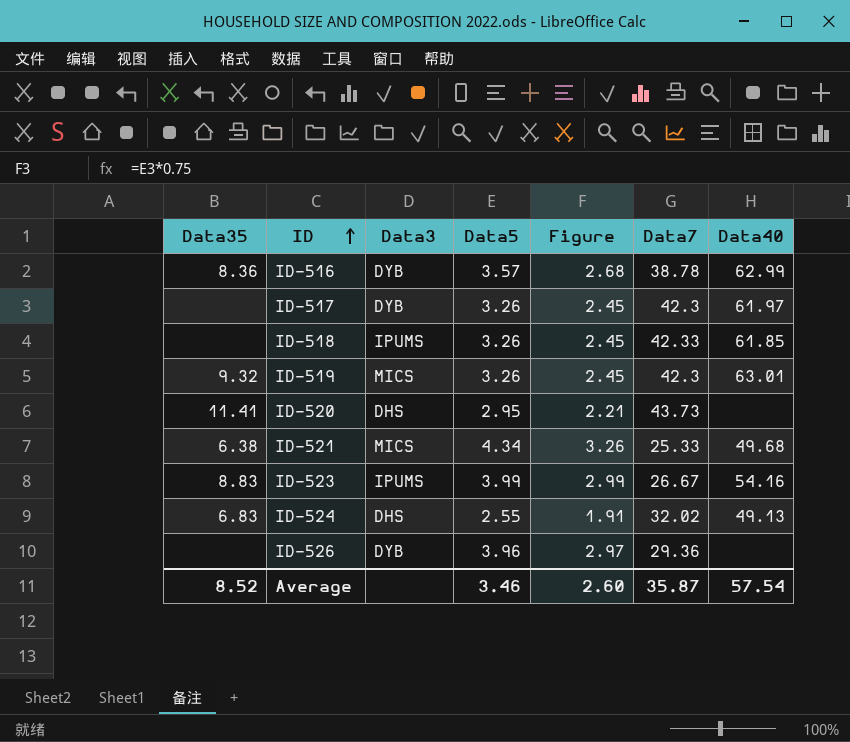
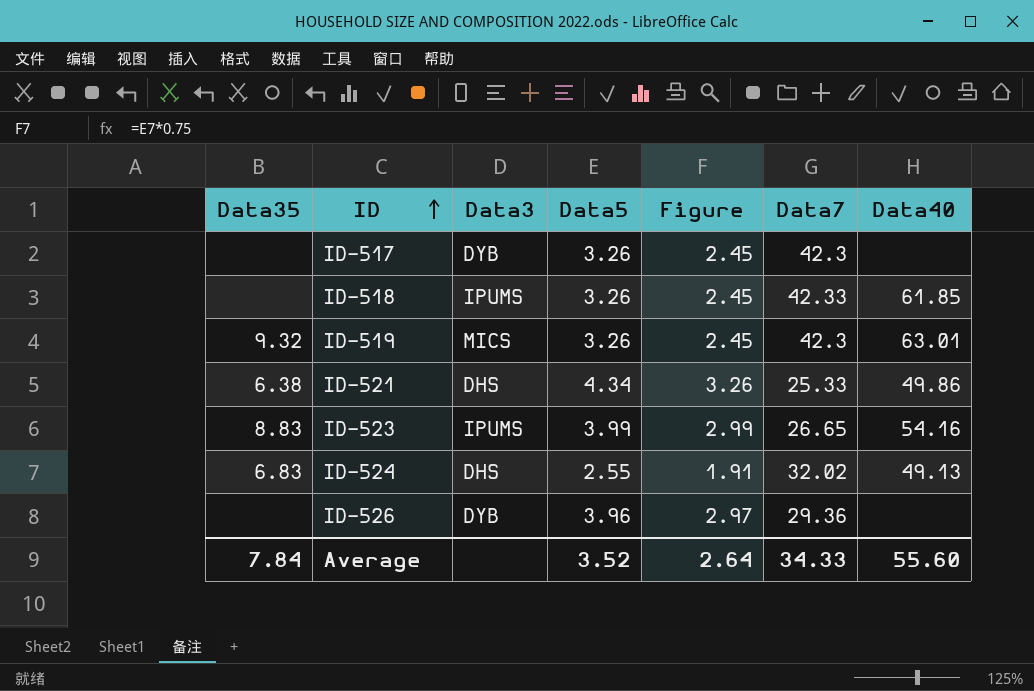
row ID-516: 8.36 | DYB | 3.57 | 2.68 | 38.78 | 62.99 -> none
row ID-520: 11.41 | DHS | 2.95 | 2.21 | 43.73 | none -> none
ID-517 | Data40: 61.97 -> none
ID-521 | Data3: MICS -> DHS
ID-521 | Data40: 49.68 -> 49.86
ID-523 | Data7: 26.67 -> 26.65
Average | Data35: 8.52 -> 7.84
Average | Data5: 3.46 -> 3.52
Average | Figure: 2.60 -> 2.64
Average | Data7: 35.87 -> 34.33
Average | Data40: 57.54 -> 55.60

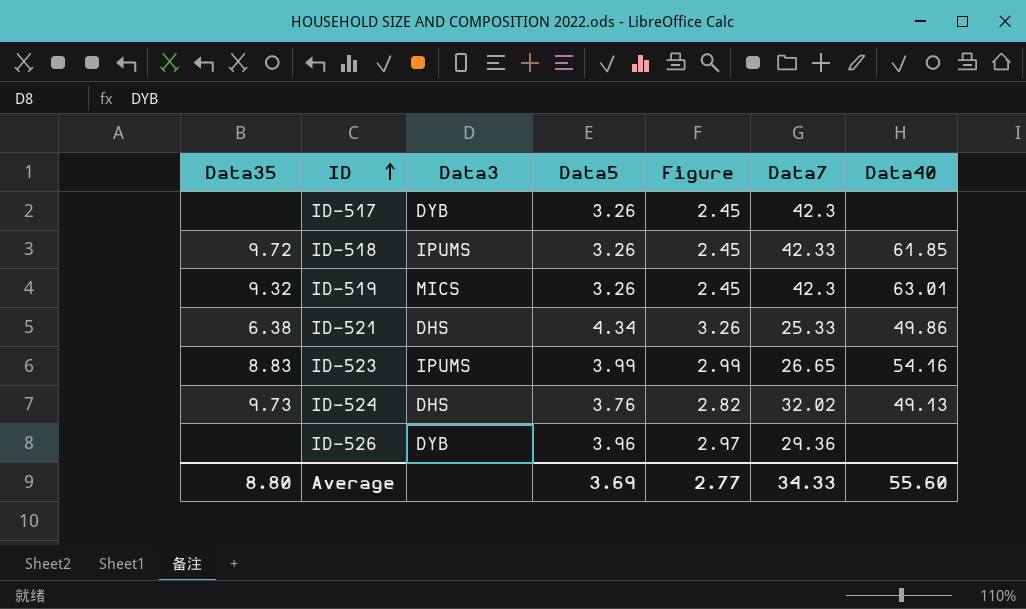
ID-518 | Data35: none -> 9.72
ID-524 | Data35: 6.83 -> 9.73
ID-524 | Data5: 2.55 -> 3.76
ID-524 | Figure: 1.91 -> 2.82
Average | Data35: 7.84 -> 8.80
Average | Data5: 3.52 -> 3.69
Average | Figure: 2.64 -> 2.77

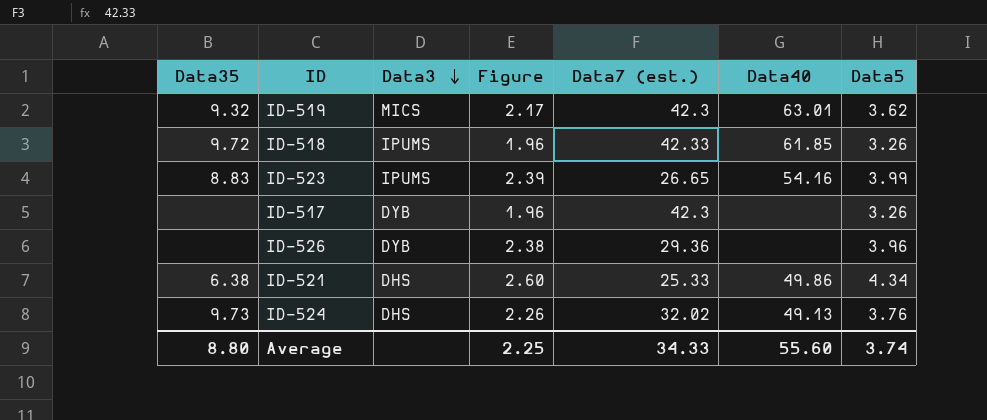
row order: ID ascending -> Data3 descending
column Figure | formula: [Data5] * 0.75 -> [Data5] * 0.6
column name: Data7 -> Data7 (est.)
column Data5 | position: 4 -> 7
ID-519 | Data5: 3.26 -> 3.62
Average | Figure: 2.77 -> 2.25
Average | Data5: 3.69 -> 3.74

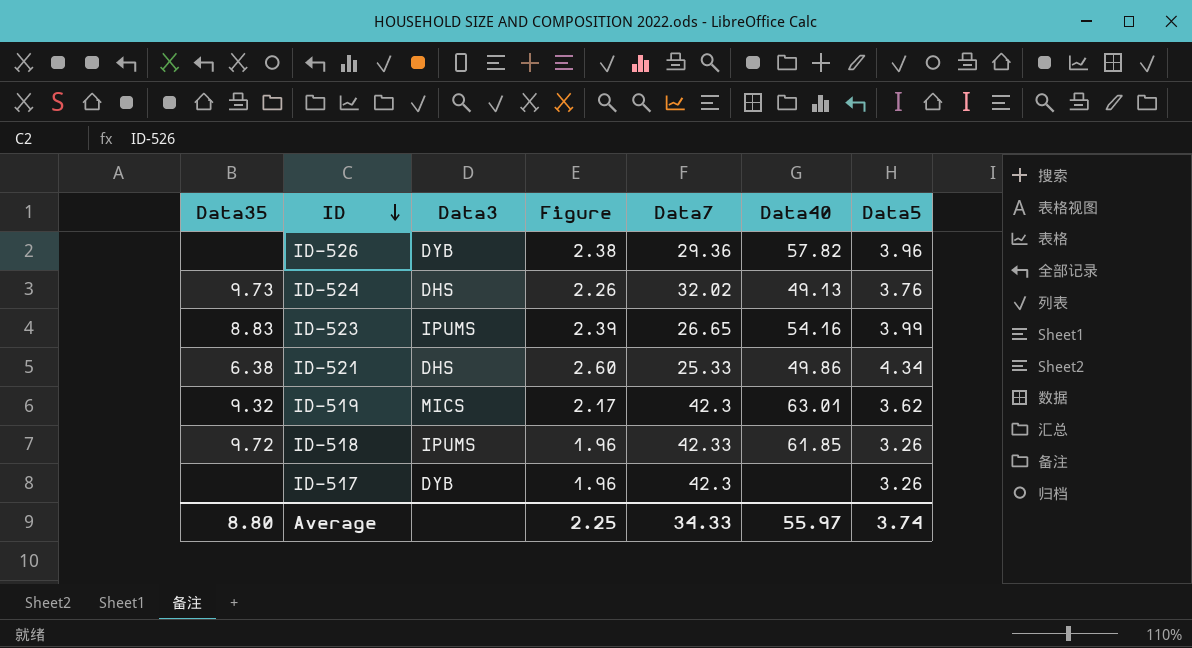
row order: Data3 descending -> ID descending
column name: Data7 (est.) -> Data7
ID-526 | Data40: none -> 57.82
Average | Data40: 55.60 -> 55.97

